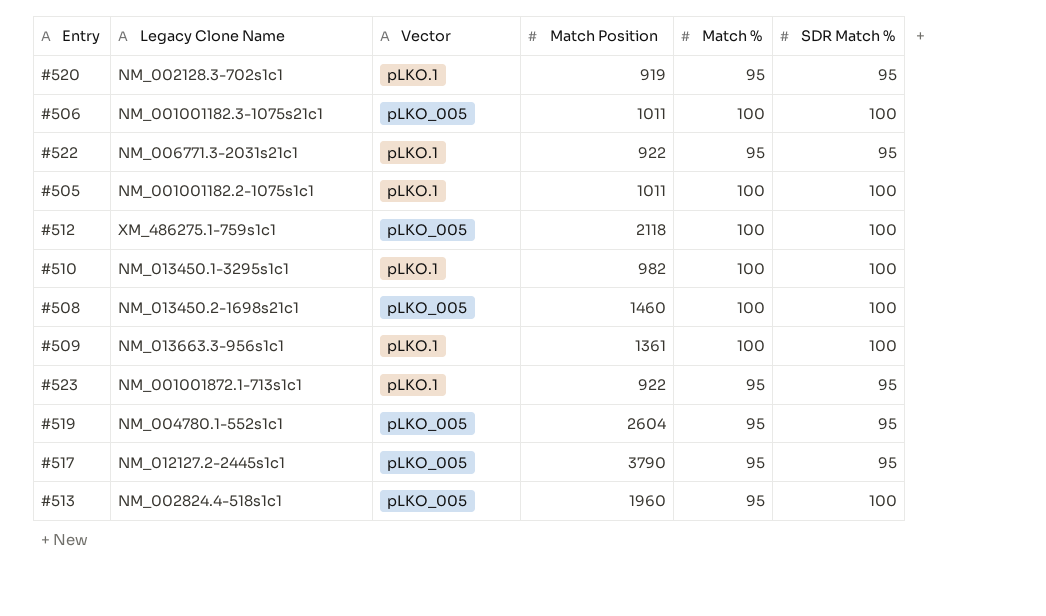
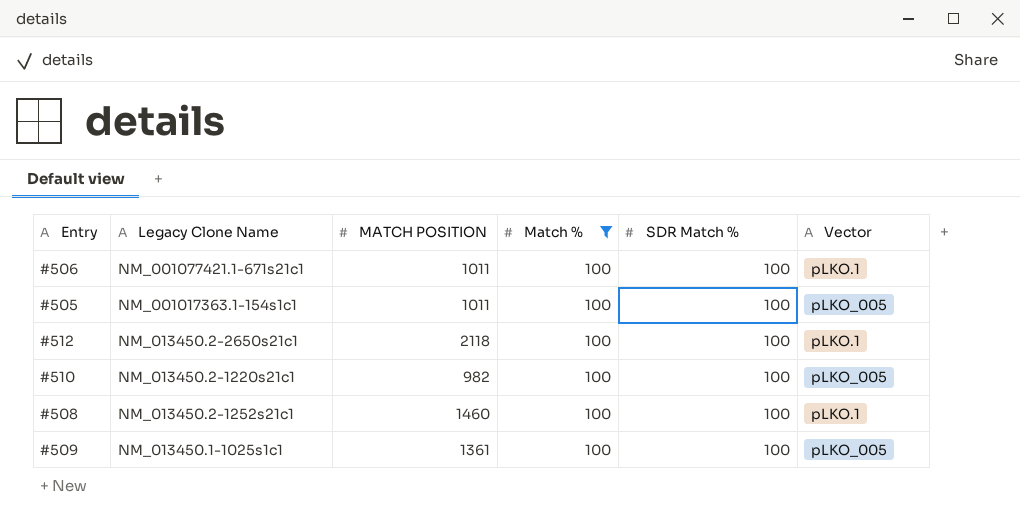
filter: none -> Match % = 100
column name: Match Position -> MATCH POSITION
column Vector | position: 3 -> 6
#506 | Legacy Clone Name: NM_001001182.3-1075s21c1 -> NM_001077421.1-671s21c1
#506 | Vector: pLKO_005 -> pLKO.1
#505 | Legacy Clone Name: NM_001001182.2-1075s1c1 -> NM_001017363.1-154s1c1
#505 | Vector: pLKO.1 -> pLKO_005
#512 | Legacy Clone Name: XM_486275.1-759s1c1 -> NM_013450.2-2650s21c1
#512 | Vector: pLKO_005 -> pLKO.1
#510 | Legacy Clone Name: NM_013450.1-3295s1c1 -> NM_013450.2-1220s21c1
#510 | Vector: pLKO.1 -> pLKO_005
#508 | Legacy Clone Name: NM_013450.2-1698s21c1 -> NM_013450.2-1252s21c1
#508 | Vector: pLKO_005 -> pLKO.1
#509 | Legacy Clone Name: NM_013663.3-956s1c1 -> NM_013450.1-1025s1c1
#509 | Vector: pLKO.1 -> pLKO_005

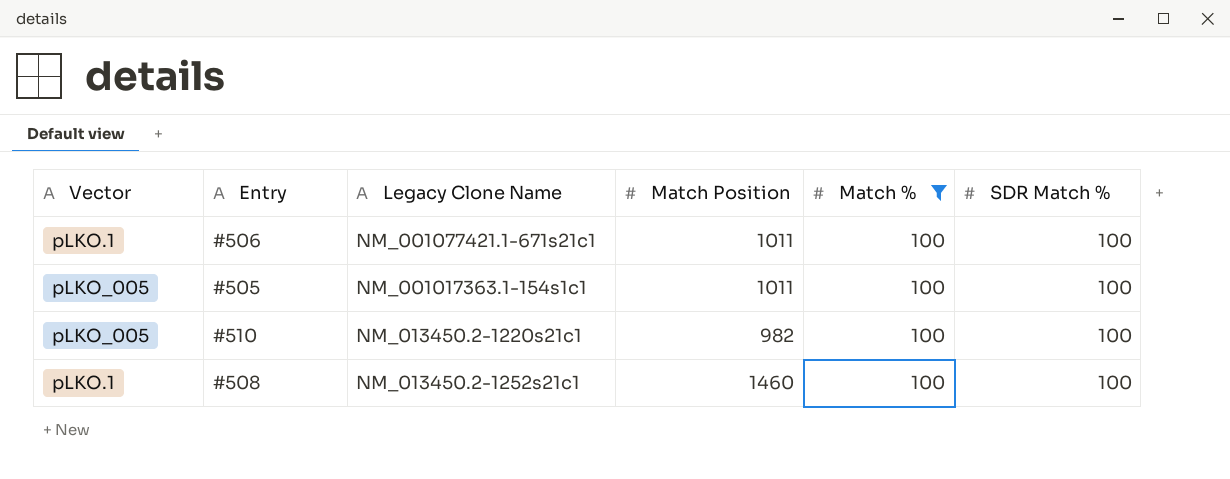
column Vector | position: 6 -> 1
column name: MATCH POSITION -> Match Position
row #512: NM_013450.2-2650s21c1 | 2118 | 100 | 100 | pLKO.1 -> none
row #509: NM_013450.1-1025s1c1 | 1361 | 100 | 100 | pLKO_005 -> none

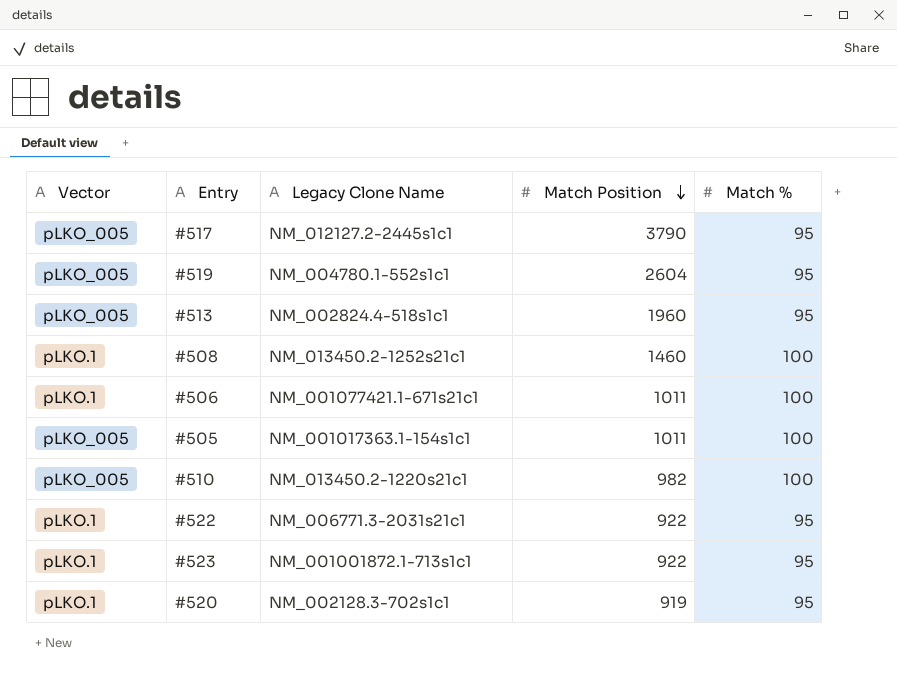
filter: Match % = 100 -> none
row order: none -> Match Position descending
column SDR Match % | position: 6 -> none

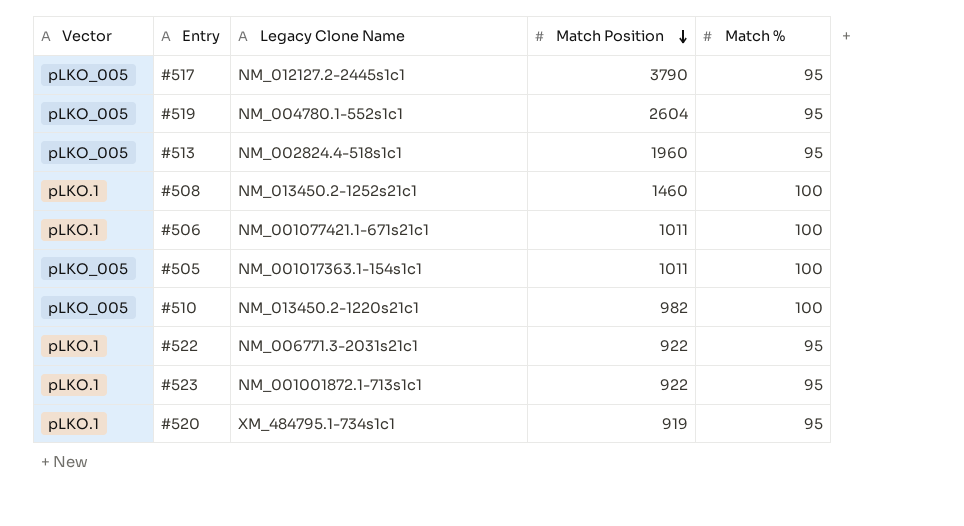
#520 | Legacy Clone Name: NM_002128.3-702s1c1 -> XM_484795.1-734s1c1

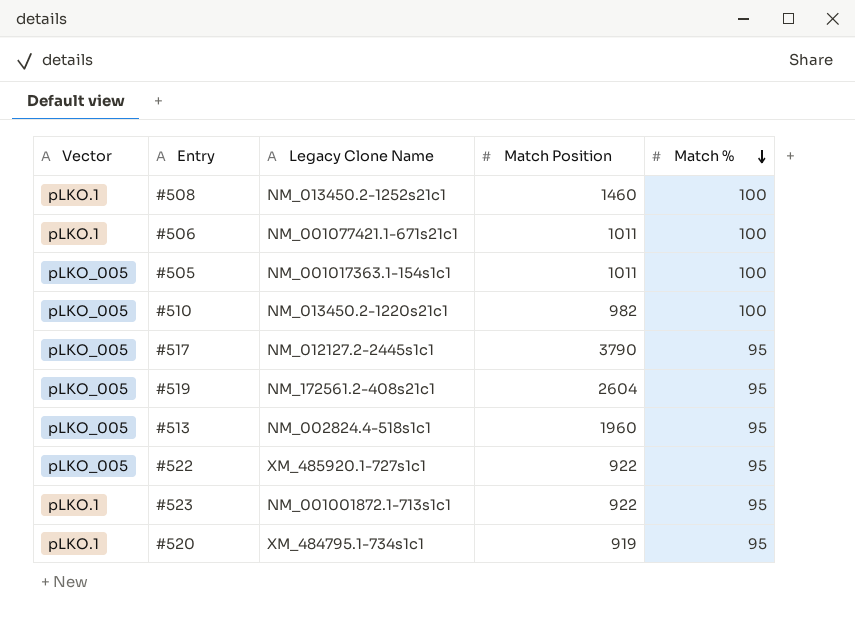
row order: Match Position descending -> Match % descending
#519 | Legacy Clone Name: NM_004780.1-552s1c1 -> NM_172561.2-408s21c1
#522 | Vector: pLKO.1 -> pLKO_005
#522 | Legacy Clone Name: NM_006771.3-2031s21c1 -> XM_485920.1-727s1c1

